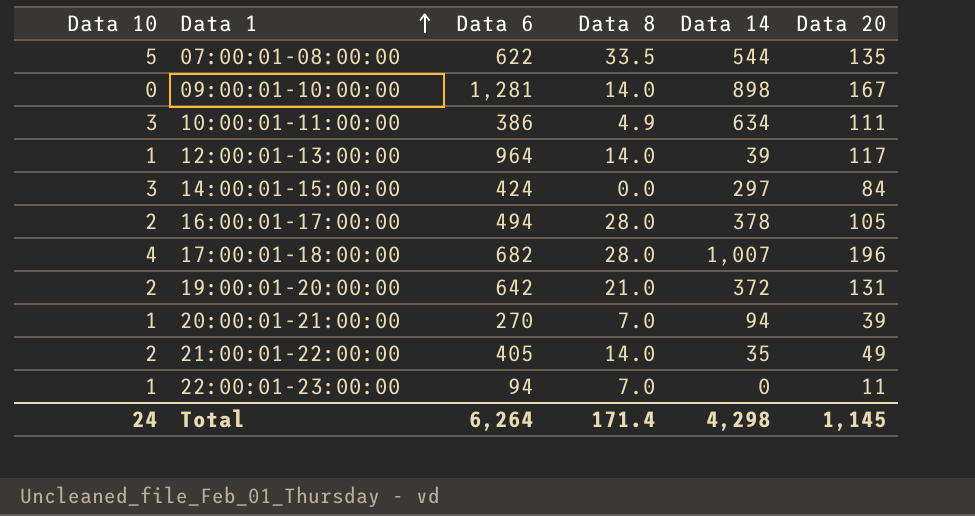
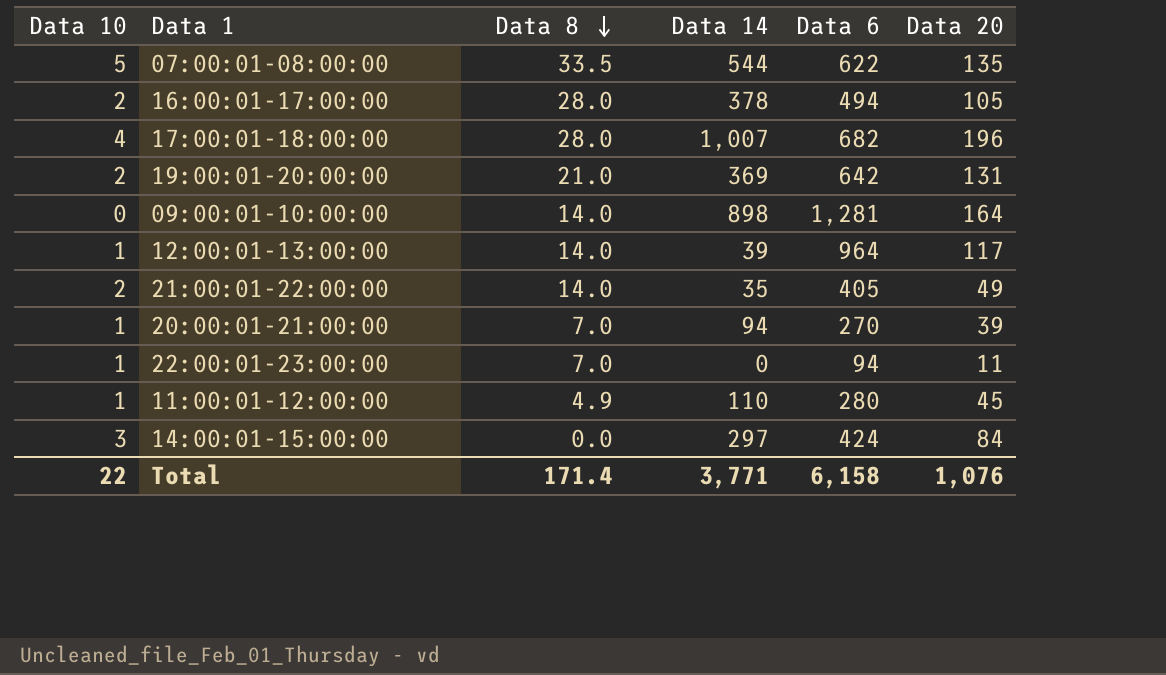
row order: Data 1 ascending -> Data 8 descending
column Data 6 | position: 3 -> 5
row 10:00:01-11:00:00: 3 | 386 | 4.9 | 634 | 111 -> none
19:00:01-20:00:00 | Data 14: 372 -> 369
09:00:01-10:00:00 | Data 20: 167 -> 164
row 11:00:01-12:00:00: none -> 1 | 4.9 | 110 | 280 | 45
Total | Data 10: 24 -> 22
Total | Data 14: 4,298 -> 3,771
Total | Data 6: 6,264 -> 6,158
Total | Data 20: 1,145 -> 1,076

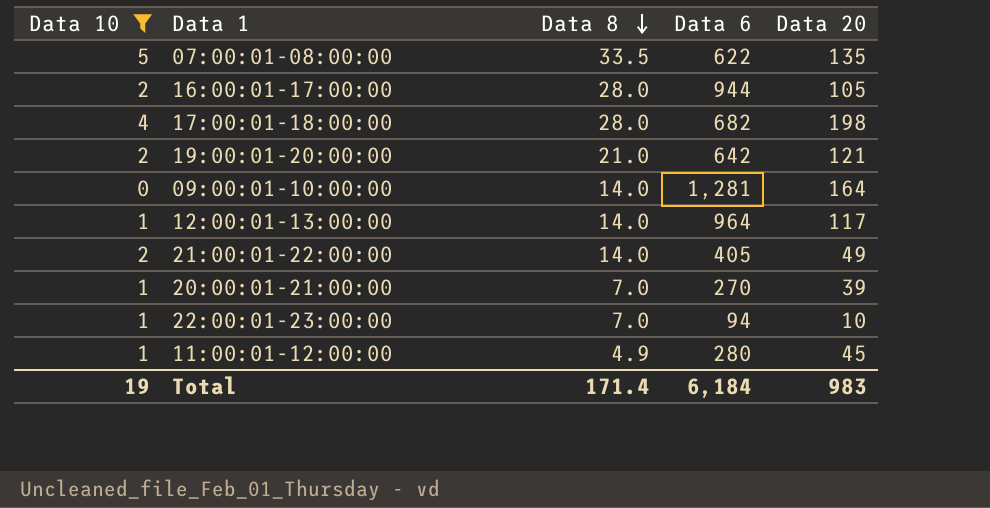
filter: none -> Data 10 != 3
column Data 14 | position: 4 -> none
16:00:01-17:00:00 | Data 6: 494 -> 944
17:00:01-18:00:00 | Data 20: 196 -> 198
19:00:01-20:00:00 | Data 20: 131 -> 121
22:00:01-23:00:00 | Data 20: 11 -> 10
Total | Data 10: 22 -> 19
Total | Data 6: 6,158 -> 6,184
Total | Data 20: 1,076 -> 983

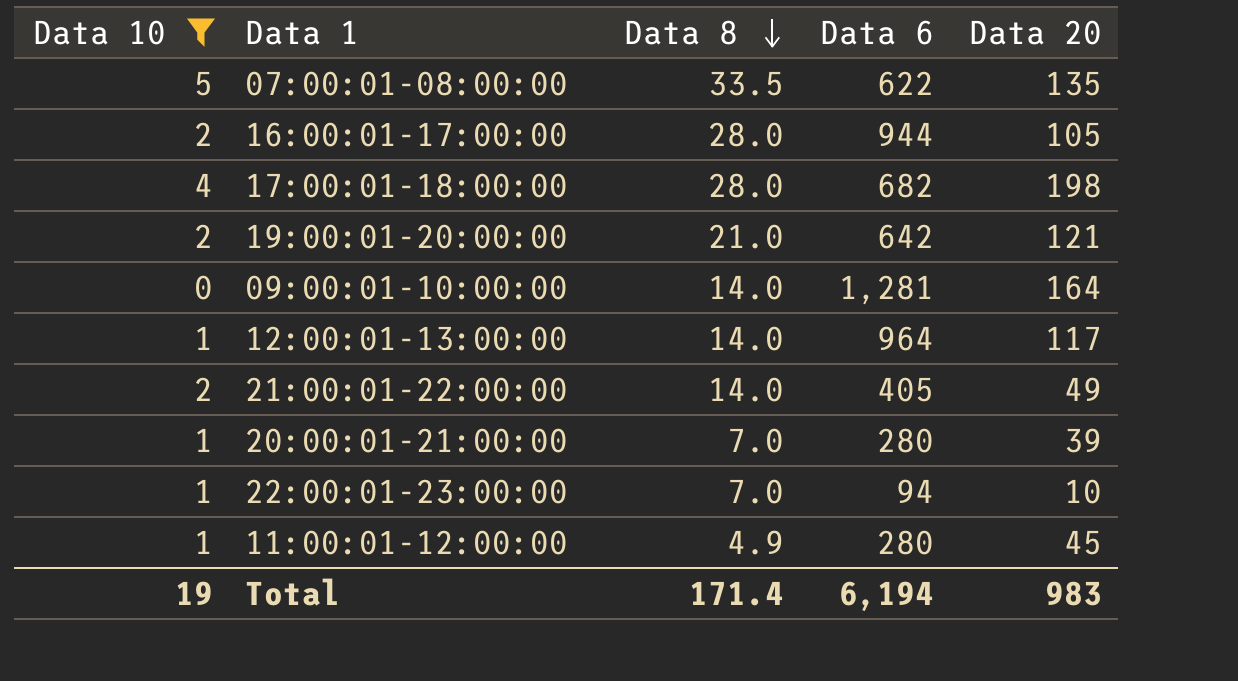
20:00:01-21:00:00 | Data 6: 270 -> 280
Total | Data 6: 6,184 -> 6,194

